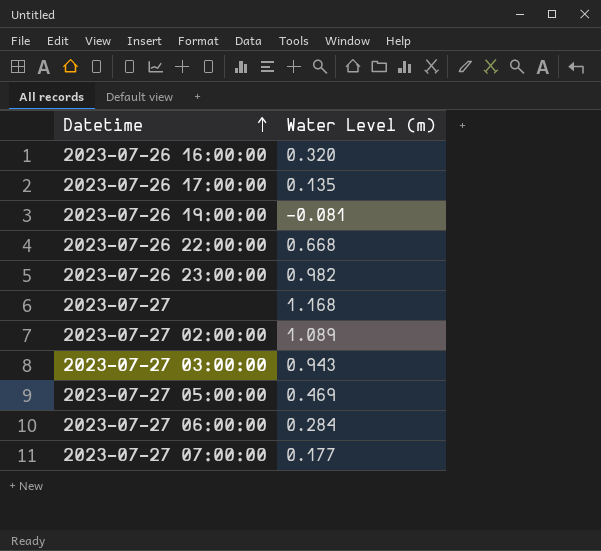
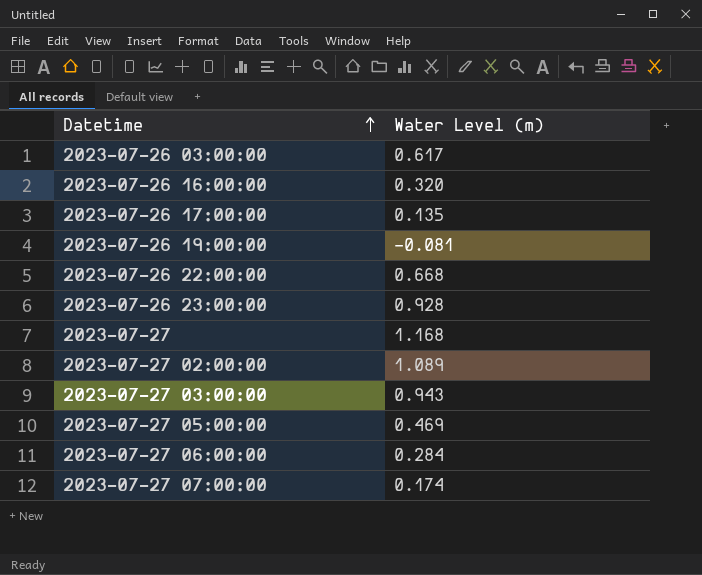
row 2023-07-26 03:00:00: none -> 0.617
2023-07-26 23:00:00 | Water Level (m): 0.982 -> 0.928
2023-07-27 07:00:00 | Water Level (m): 0.177 -> 0.174

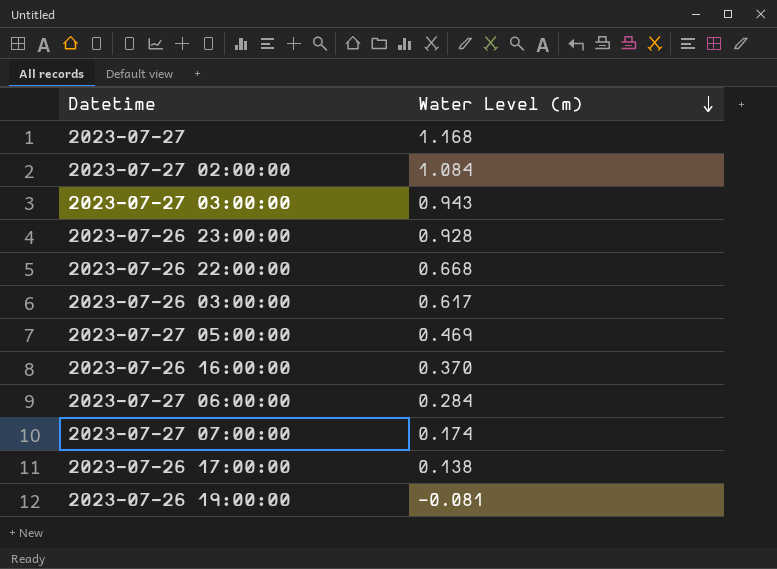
row order: Datetime ascending -> Water Level (m) descending
2023-07-27 02:00:00 | Water Level (m): 1.089 -> 1.084
2023-07-26 16:00:00 | Water Level (m): 0.320 -> 0.370
2023-07-26 17:00:00 | Water Level (m): 0.135 -> 0.138

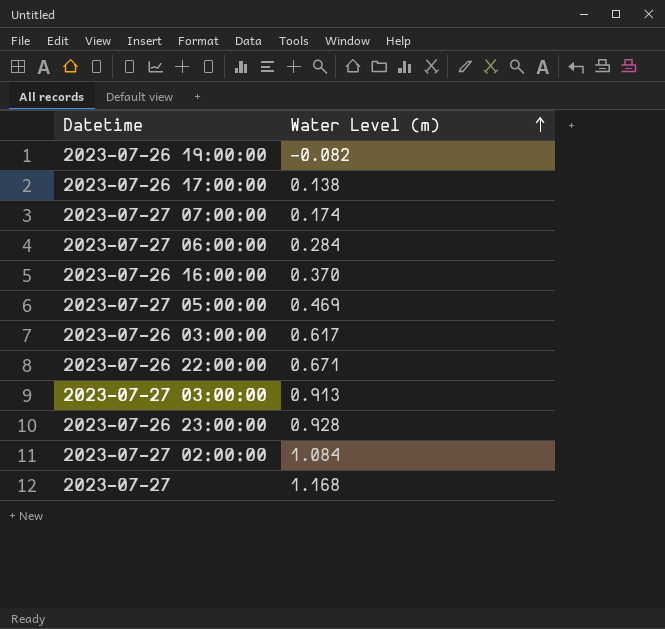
row order: Water Level (m) descending -> Water Level (m) ascending
2023-07-26 19:00:00 | Water Level (m): -0.081 -> -0.082
2023-07-26 22:00:00 | Water Level (m): 0.668 -> 0.671
2023-07-27 03:00:00 | Water Level (m): 0.943 -> 0.913

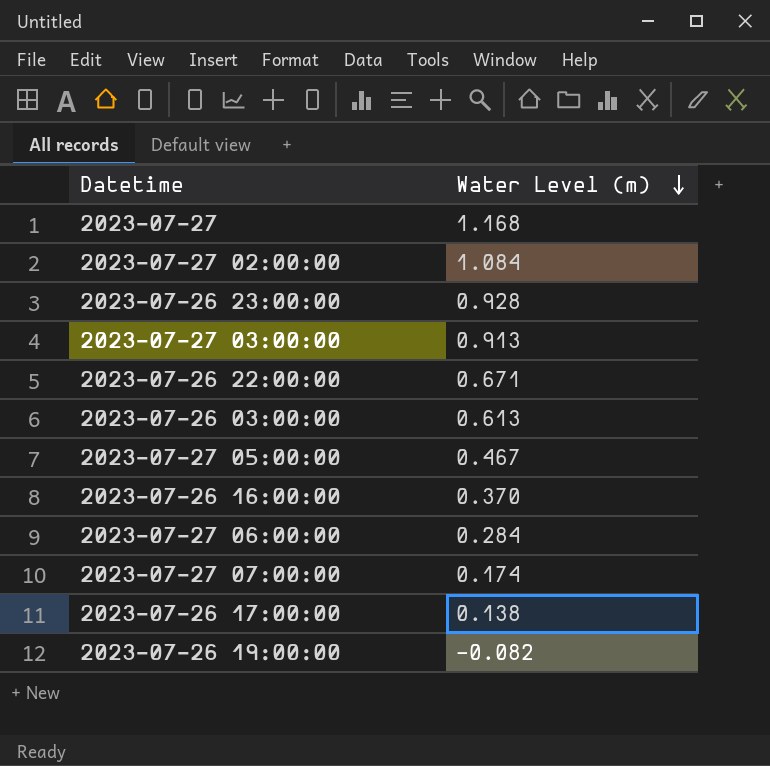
row order: Water Level (m) ascending -> Water Level (m) descending
2023-07-26 03:00:00 | Water Level (m): 0.617 -> 0.613
2023-07-27 05:00:00 | Water Level (m): 0.469 -> 0.467

